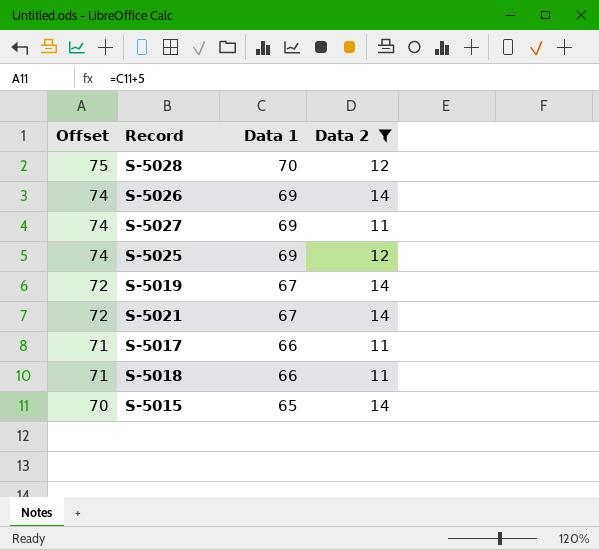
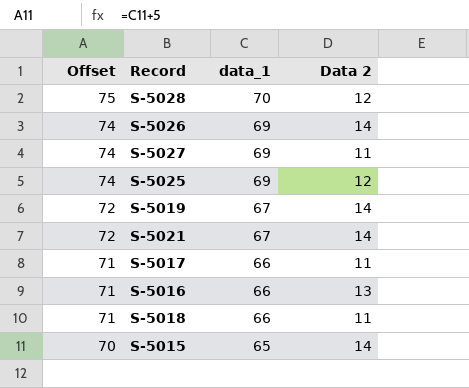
filter: Data 2 != 13 -> none
column name: Data 1 -> data_1

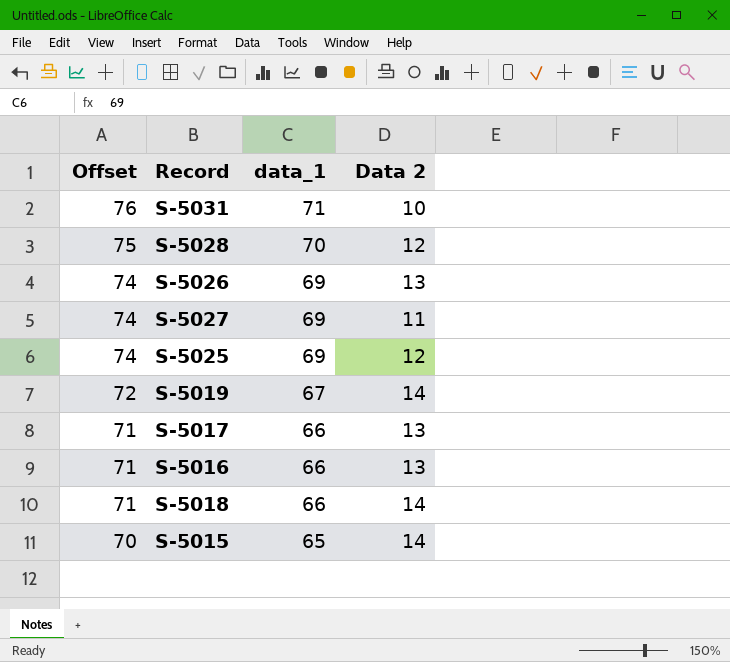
row S-5021: 72 | 67 | 14 -> none
row S-5031: none -> 76 | 71 | 10
S-5026 | Data 2: 14 -> 13
S-5017 | Data 2: 11 -> 13
S-5018 | Data 2: 11 -> 14

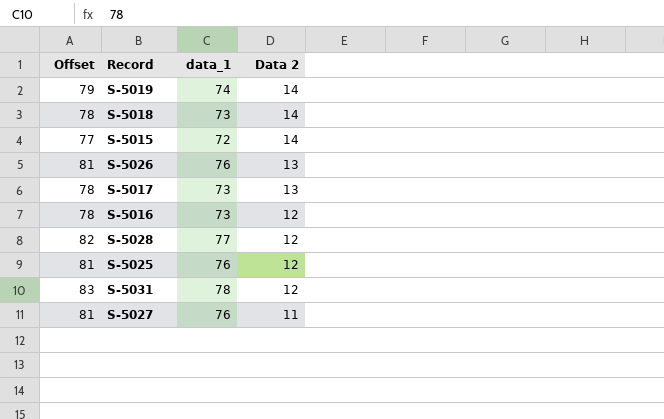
row order: Offset descending -> Data 2 descending
S-5019 | Offset: 72 -> 79
S-5019 | data_1: 67 -> 74
S-5018 | Offset: 71 -> 78
S-5018 | data_1: 66 -> 73
S-5015 | Offset: 70 -> 77
S-5015 | data_1: 65 -> 72
S-5026 | Offset: 74 -> 81
S-5026 | data_1: 69 -> 76
S-5017 | Offset: 71 -> 78
S-5017 | data_1: 66 -> 73
S-5016 | Offset: 71 -> 78
S-5016 | data_1: 66 -> 73
S-5016 | Data 2: 13 -> 12
S-5028 | Offset: 75 -> 82
S-5028 | data_1: 70 -> 77
S-5025 | Offset: 74 -> 81
S-5025 | data_1: 69 -> 76
S-5031 | Offset: 76 -> 83
S-5031 | data_1: 71 -> 78
S-5031 | Data 2: 10 -> 12
S-5027 | Offset: 74 -> 81
S-5027 | data_1: 69 -> 76

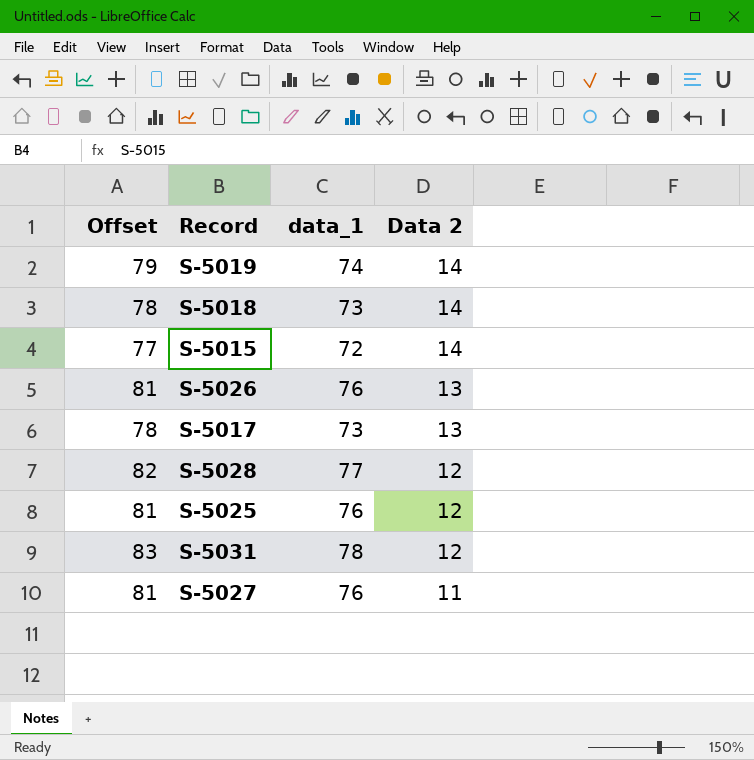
row S-5016: 78 | 73 | 12 -> none

